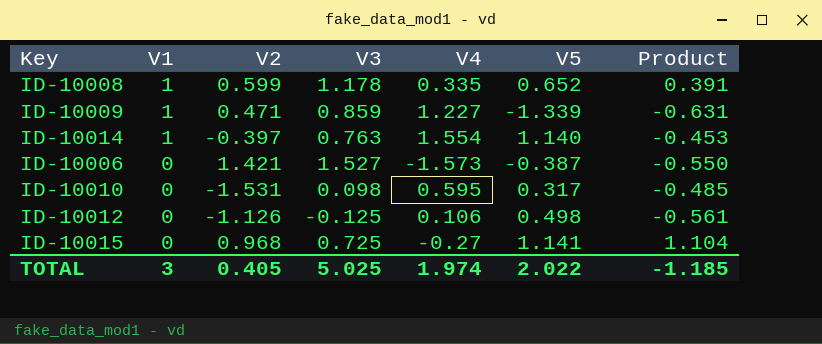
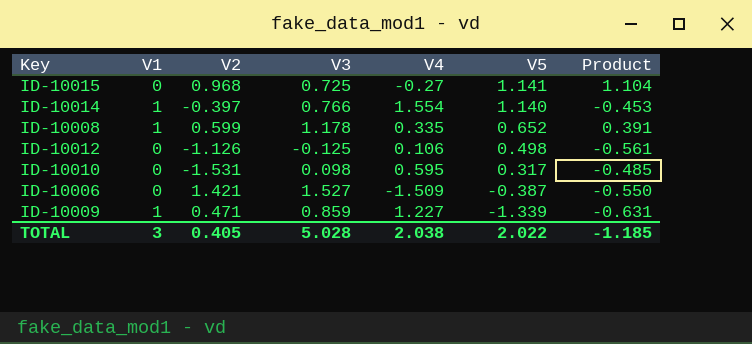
row order: V1 descending -> V5 descending
ID-10014 | V3: 0.763 -> 0.766
ID-10006 | V4: -1.573 -> -1.509
TOTAL | V3: 5.025 -> 5.028
TOTAL | V4: 1.974 -> 2.038

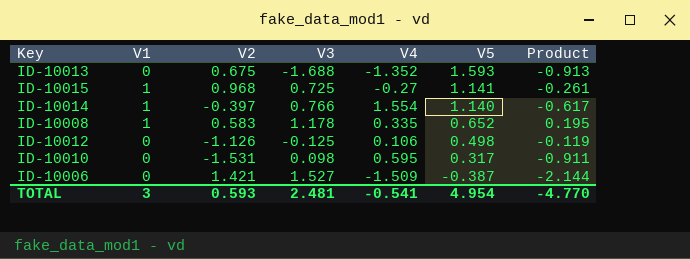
column Product | formula: [V2] * [V5] -> [V2] * [V4]
row ID-10009: 1 | 0.471 | 0.859 | 1.227 | -1.339 | -0.631 -> none
row ID-10013: none -> 0 | 0.675 | -1.688 | -1.352 | 1.593 | -0.913
ID-10015 | V1: 0 -> 1
ID-10008 | V2: 0.599 -> 0.583
TOTAL | V2: 0.405 -> 0.593
TOTAL | V3: 5.028 -> 2.481
TOTAL | V4: 2.038 -> -0.541
TOTAL | V5: 2.022 -> 4.954
TOTAL | Product: -1.185 -> -4.770

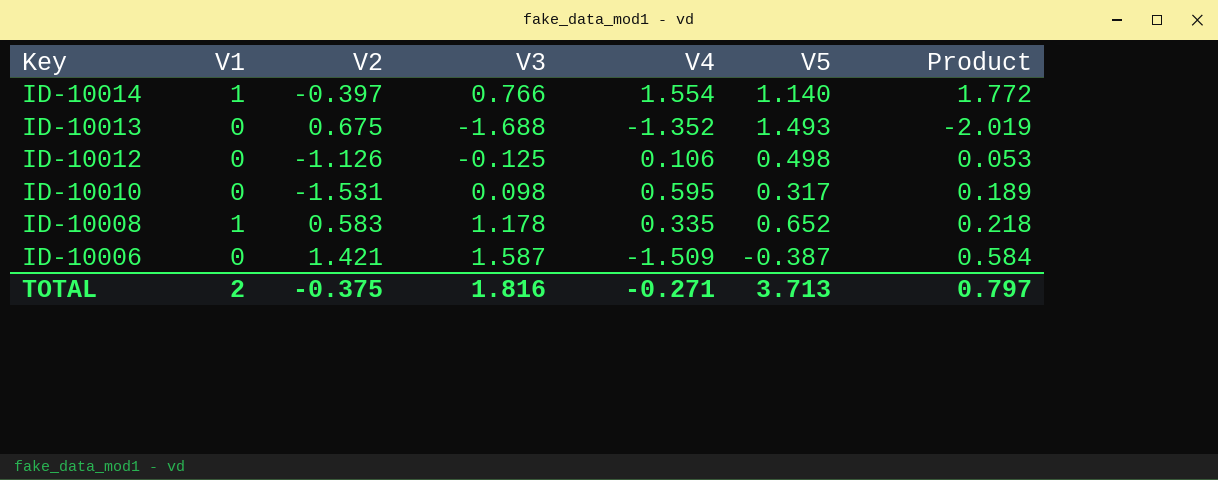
row order: V5 descending -> Key descending
column Product | formula: [V2] * [V4] -> [V4] * [V5]
row ID-10015: 1 | 0.968 | 0.725 | -0.27 | 1.141 | -0.261 -> none
ID-10013 | V5: 1.593 -> 1.493
ID-10006 | V3: 1.527 -> 1.587
TOTAL | V1: 3 -> 2
TOTAL | V2: 0.593 -> -0.375
TOTAL | V3: 2.481 -> 1.816
TOTAL | V4: -0.541 -> -0.271
TOTAL | V5: 4.954 -> 3.713
TOTAL | Product: -4.770 -> 0.797

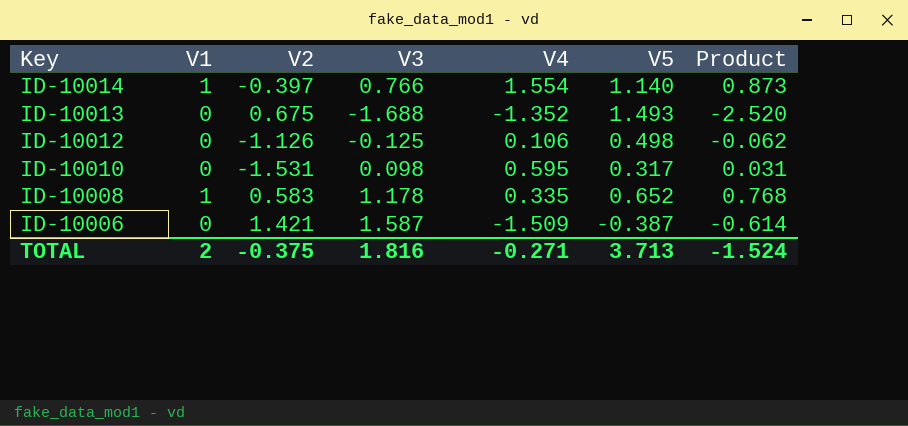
column Product | formula: [V4] * [V5] -> [V3] * [V5]
TOTAL | Product: 0.797 -> -1.524

